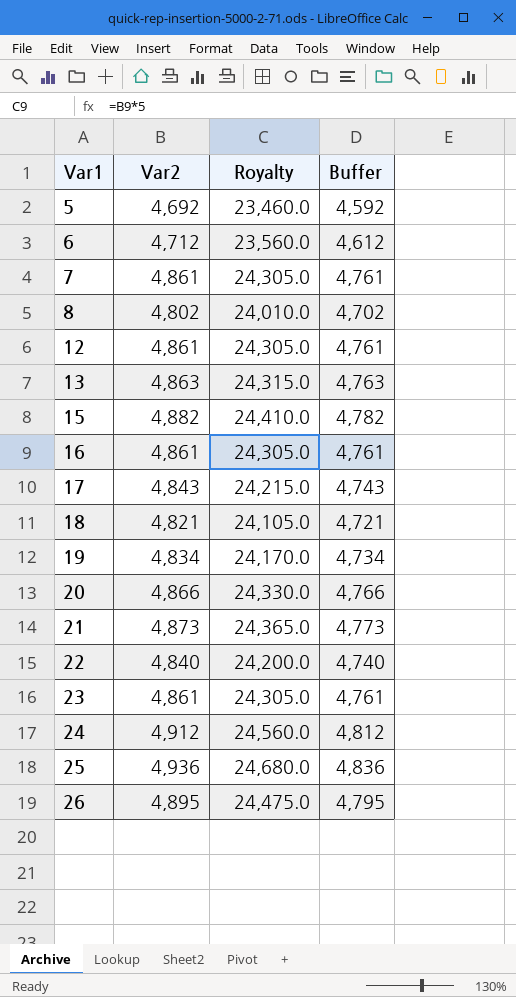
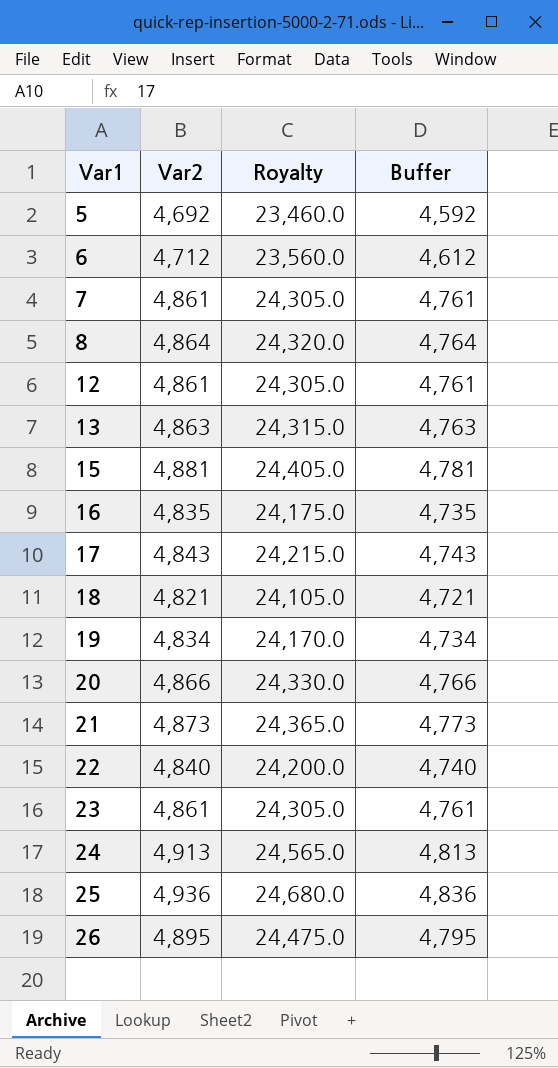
8 | Var2: 4,802 -> 4,864
8 | Royalty: 24,010.0 -> 24,320.0
8 | Buffer: 4,702 -> 4,764
15 | Var2: 4,882 -> 4,881
15 | Royalty: 24,410.0 -> 24,405.0
15 | Buffer: 4,782 -> 4,781
16 | Var2: 4,861 -> 4,835
16 | Royalty: 24,305.0 -> 24,175.0
16 | Buffer: 4,761 -> 4,735
24 | Var2: 4,912 -> 4,913
24 | Royalty: 24,560.0 -> 24,565.0
24 | Buffer: 4,812 -> 4,813

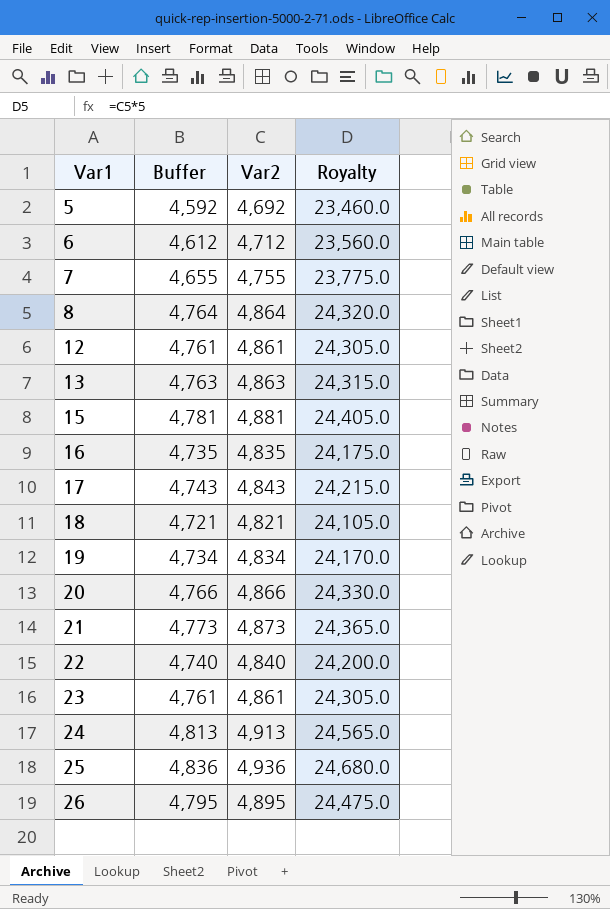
column Buffer | position: 4 -> 2
7 | Buffer: 4,761 -> 4,655
7 | Var2: 4,861 -> 4,755
7 | Royalty: 24,305.0 -> 23,775.0

